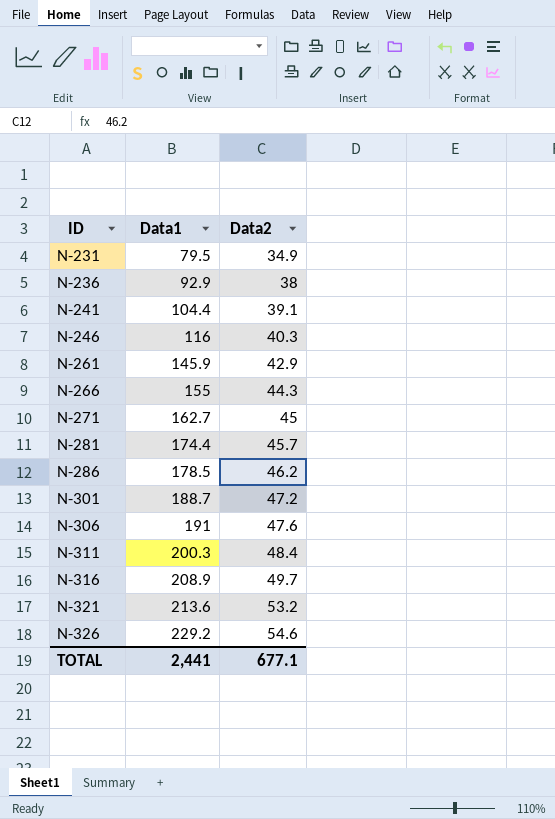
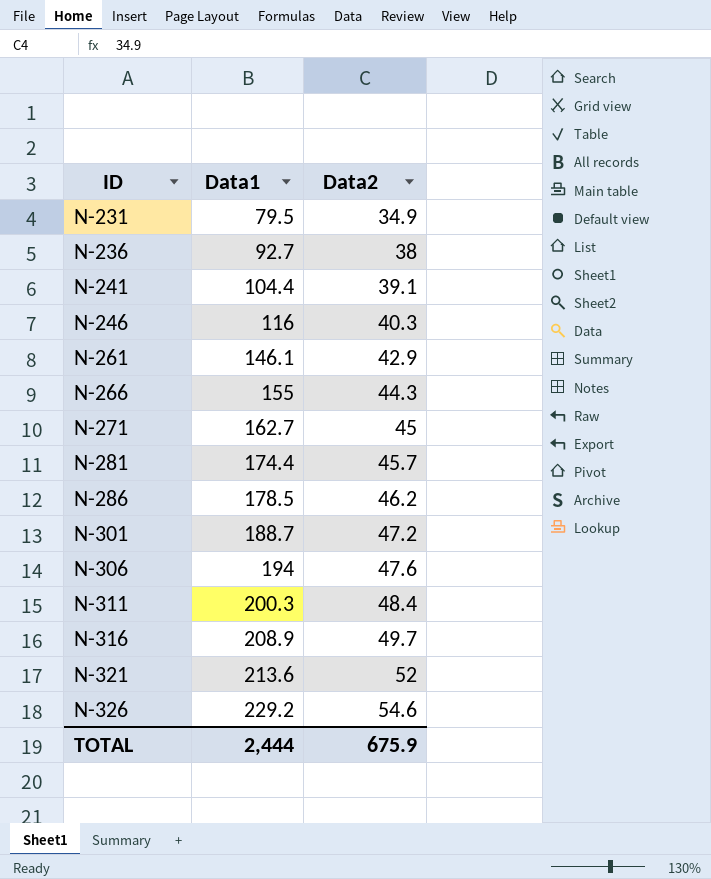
N-236 | Data1: 92.9 -> 92.7
N-261 | Data1: 145.9 -> 146.1
N-306 | Data1: 191 -> 194
N-321 | Data2: 53.2 -> 52
TOTAL | Data1: 2,441 -> 2,444
TOTAL | Data2: 677.1 -> 675.9

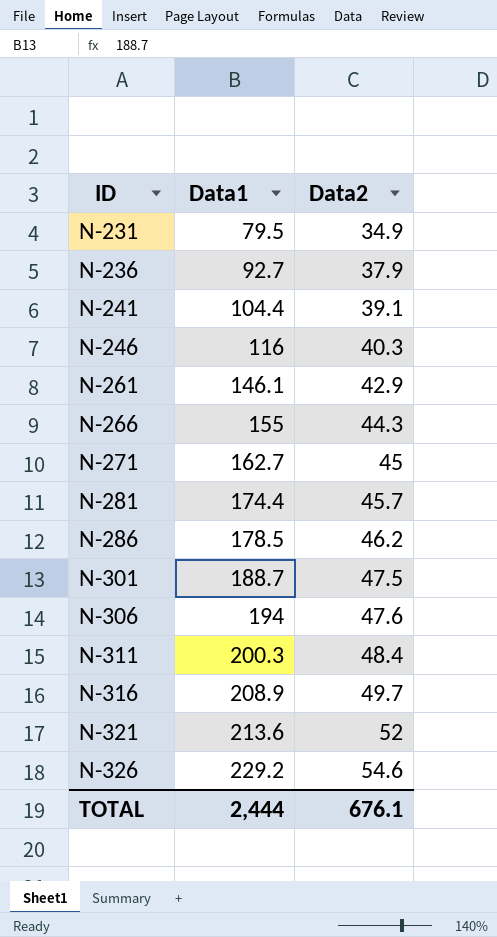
N-236 | Data2: 38 -> 37.9
N-301 | Data2: 47.2 -> 47.5
TOTAL | Data2: 675.9 -> 676.1

